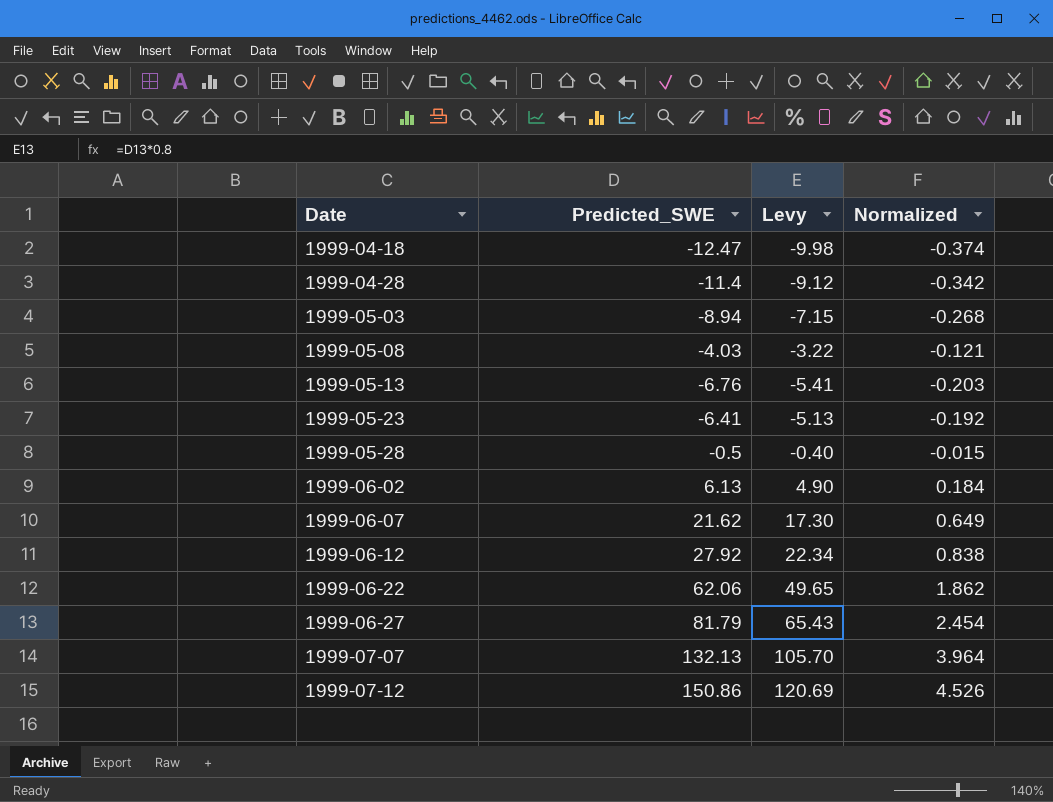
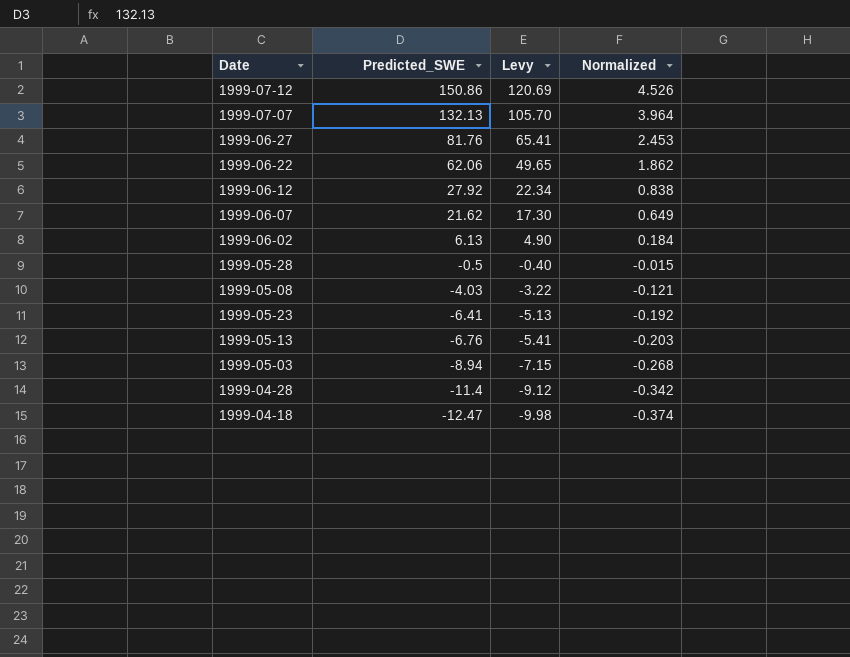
row order: Date ascending -> Predicted_SWE descending
1999-06-27 | Predicted_SWE: 81.79 -> 81.76
1999-06-27 | Levy: 65.43 -> 65.41
1999-06-27 | Normalized: 2.454 -> 2.453

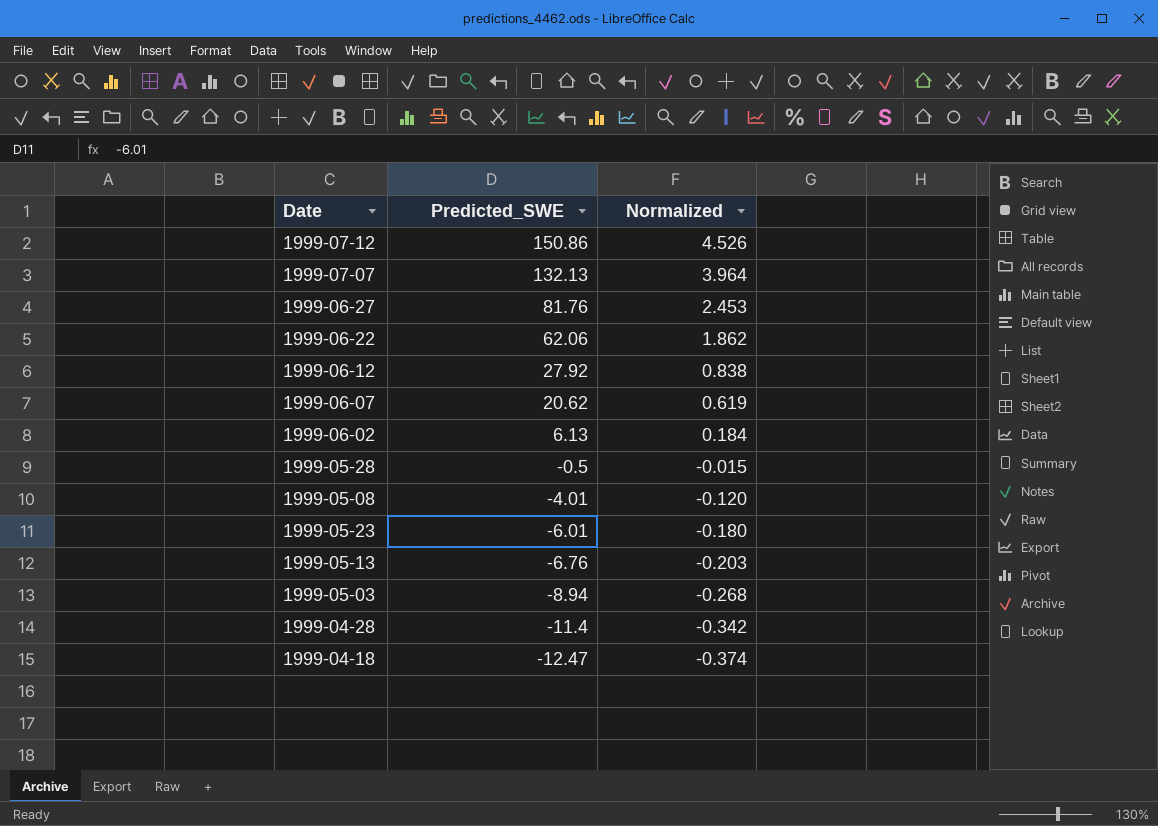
column Levy | formula: [Predicted_SWE] * 0.8 -> none
1999-06-07 | Predicted_SWE: 21.62 -> 20.62
1999-06-07 | Normalized: 0.649 -> 0.619
1999-05-08 | Predicted_SWE: -4.03 -> -4.01
1999-05-08 | Normalized: -0.121 -> -0.120
1999-05-23 | Predicted_SWE: -6.41 -> -6.01
1999-05-23 | Normalized: -0.192 -> -0.180

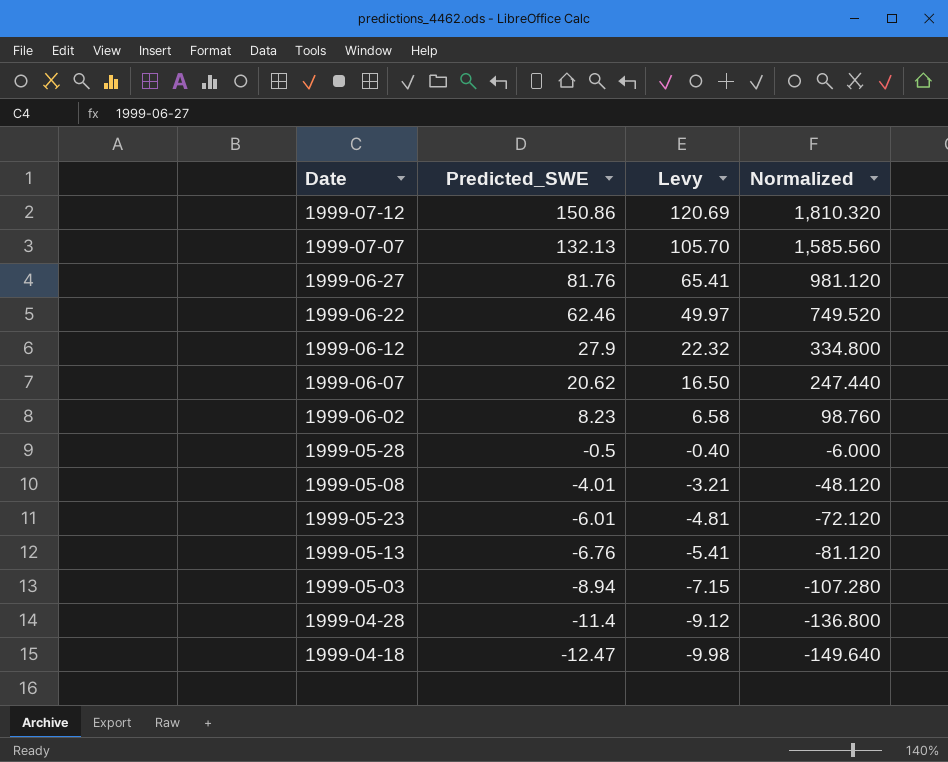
column Levy | formula: none -> [Predicted_SWE] * 0.8
column Normalized | formula: [Predicted_SWE] * 0.03 -> [Predicted_SWE] * 12
1999-06-22 | Predicted_SWE: 62.06 -> 62.46
1999-06-12 | Predicted_SWE: 27.92 -> 27.9
1999-06-02 | Predicted_SWE: 6.13 -> 8.23

